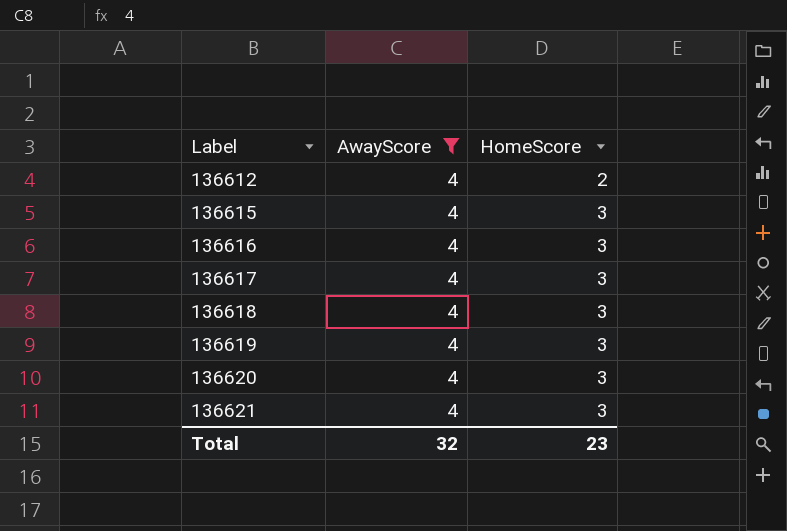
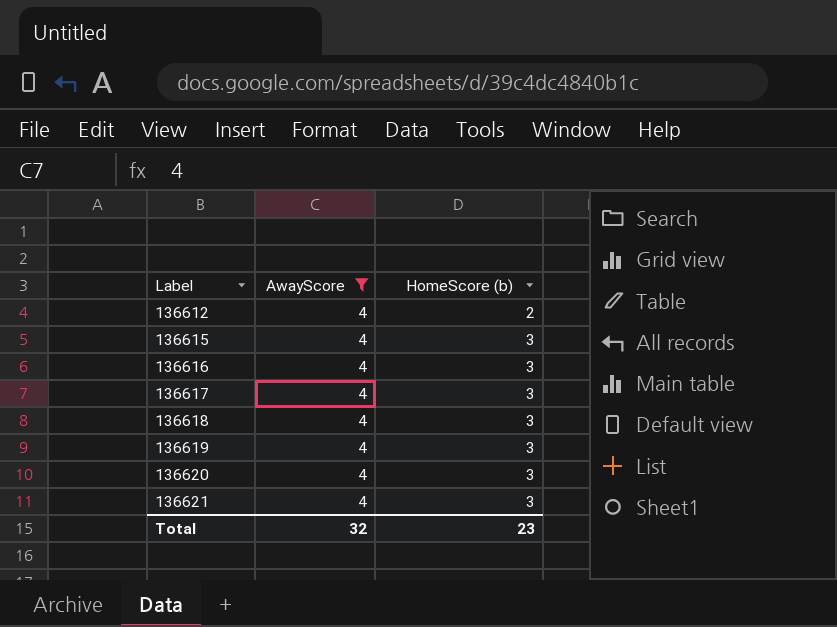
column name: HomeScore -> HomeScore (b)

